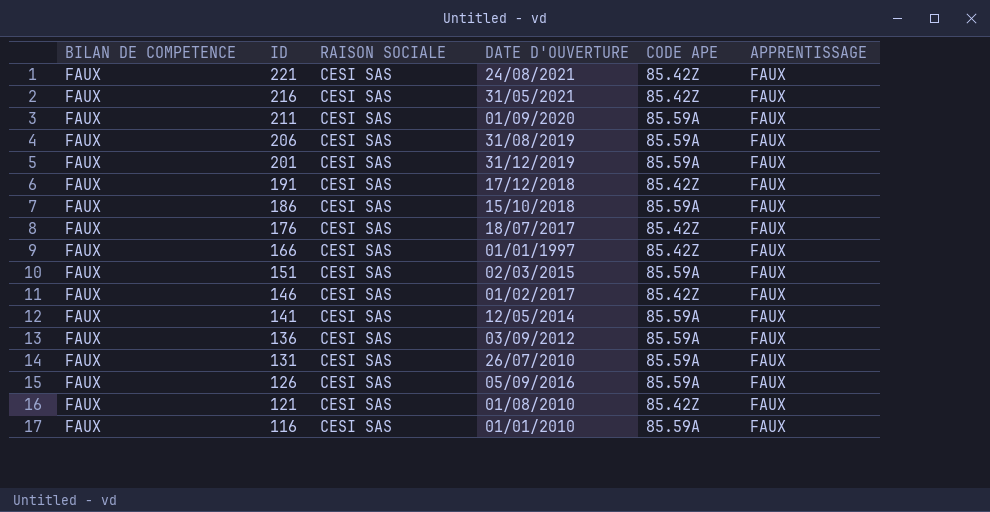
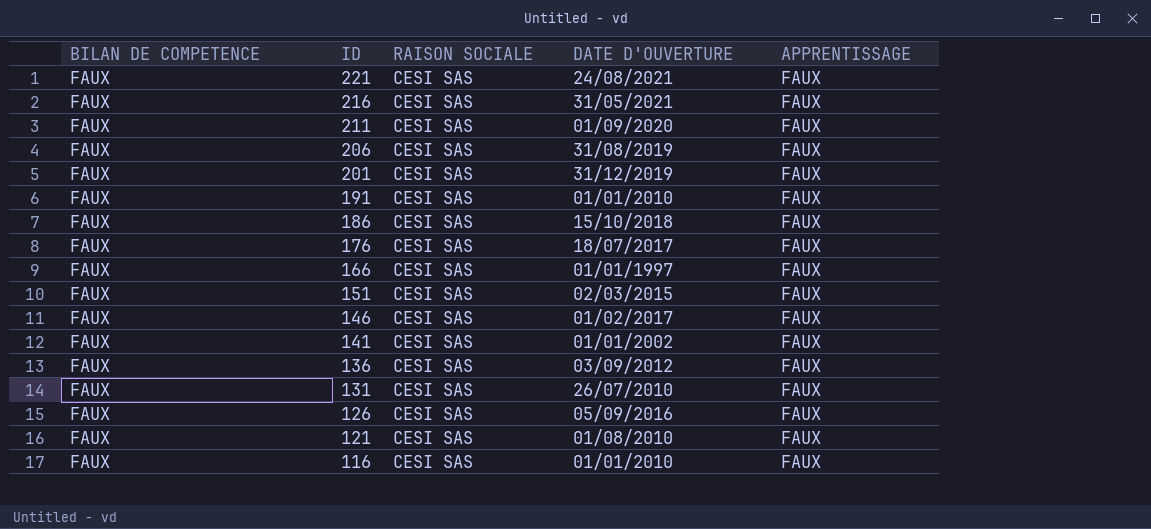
column CODE APE | position: 5 -> none
191 | DATE D'OUVERTURE: 17/12/2018 -> 01/01/2010
141 | DATE D'OUVERTURE: 12/05/2014 -> 01/01/2002

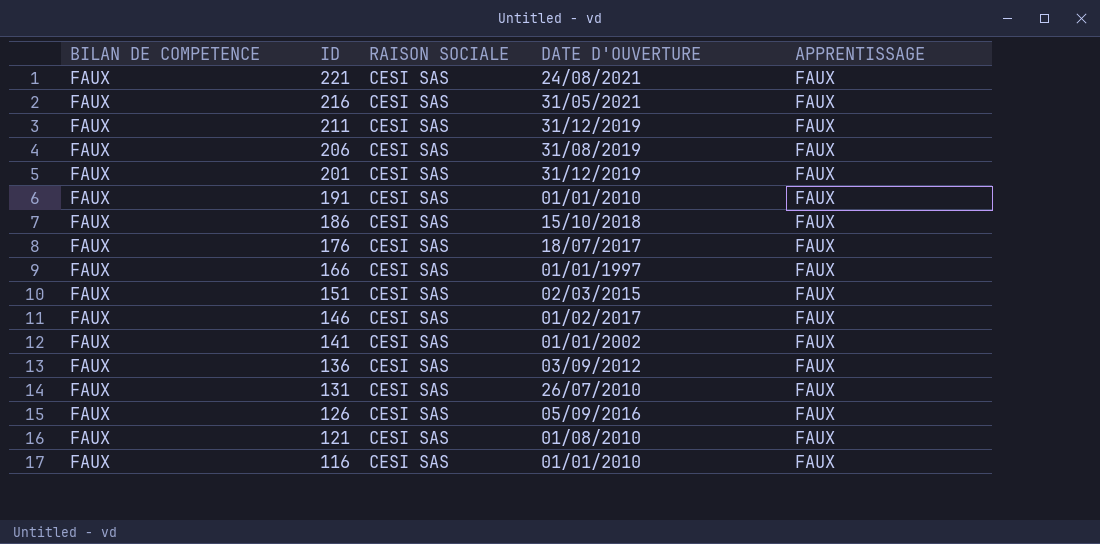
211 | DATE D'OUVERTURE: 01/09/2020 -> 31/12/2019

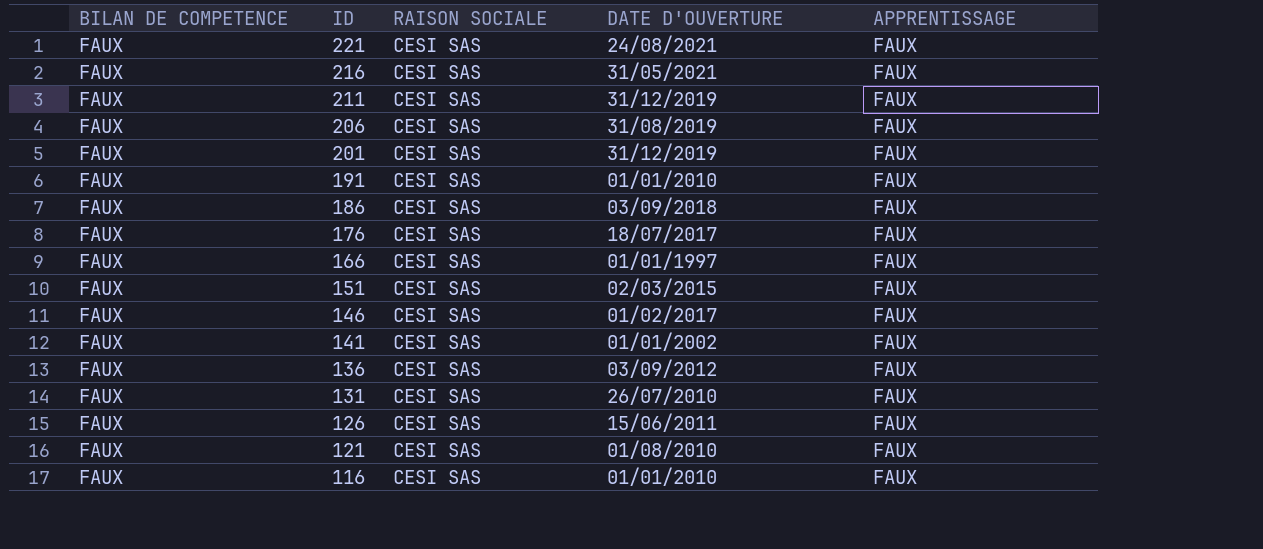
186 | DATE D'OUVERTURE: 15/10/2018 -> 03/09/2018
126 | DATE D'OUVERTURE: 05/09/2016 -> 15/06/2011

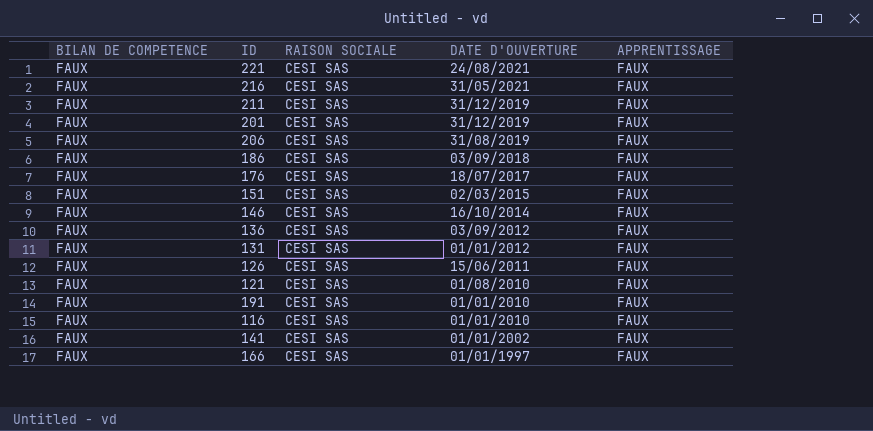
row order: ID descending -> DATE D'OUVERTURE descending
146 | DATE D'OUVERTURE: 01/02/2017 -> 16/10/2014
131 | DATE D'OUVERTURE: 26/07/2010 -> 01/01/2012

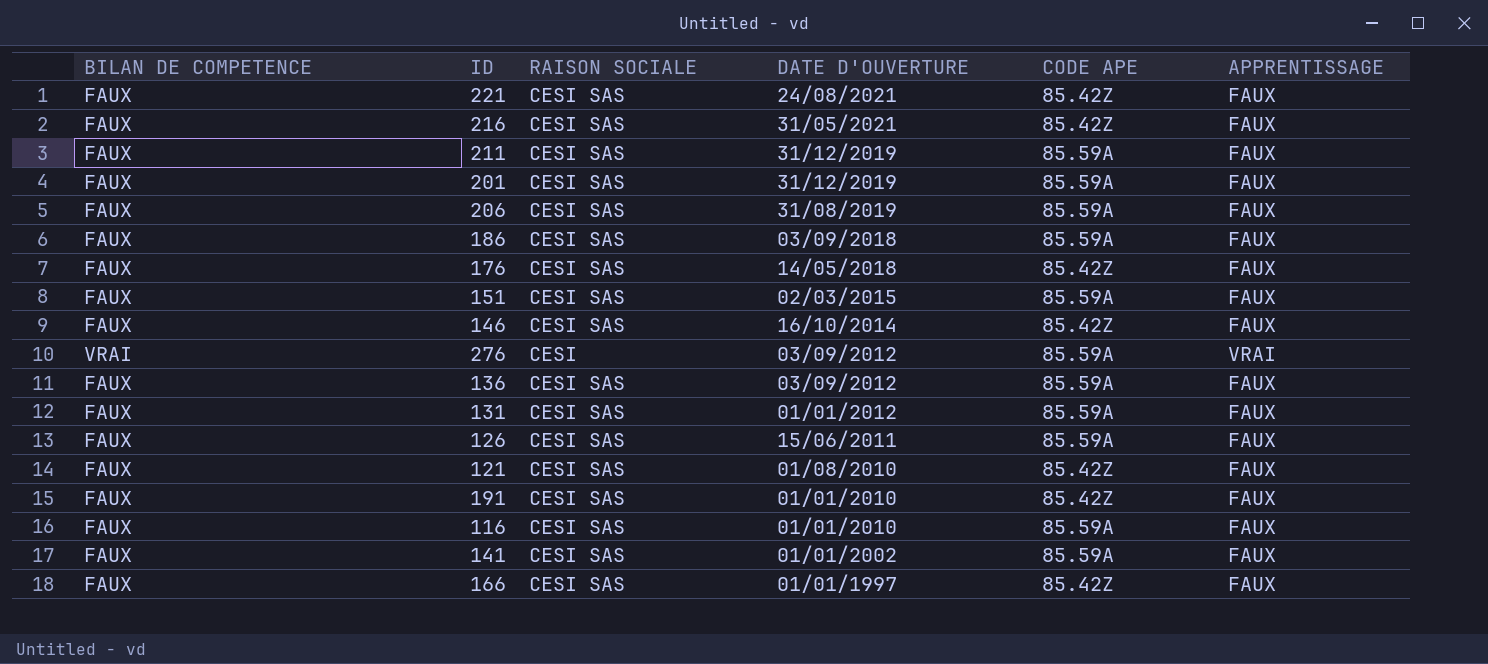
column CODE APE | position: none -> 5
176 | DATE D'OUVERTURE: 18/07/2017 -> 14/05/2018
row 276: none -> VRAI | CESI | 03/09/2012 | 85.59A | VRAI

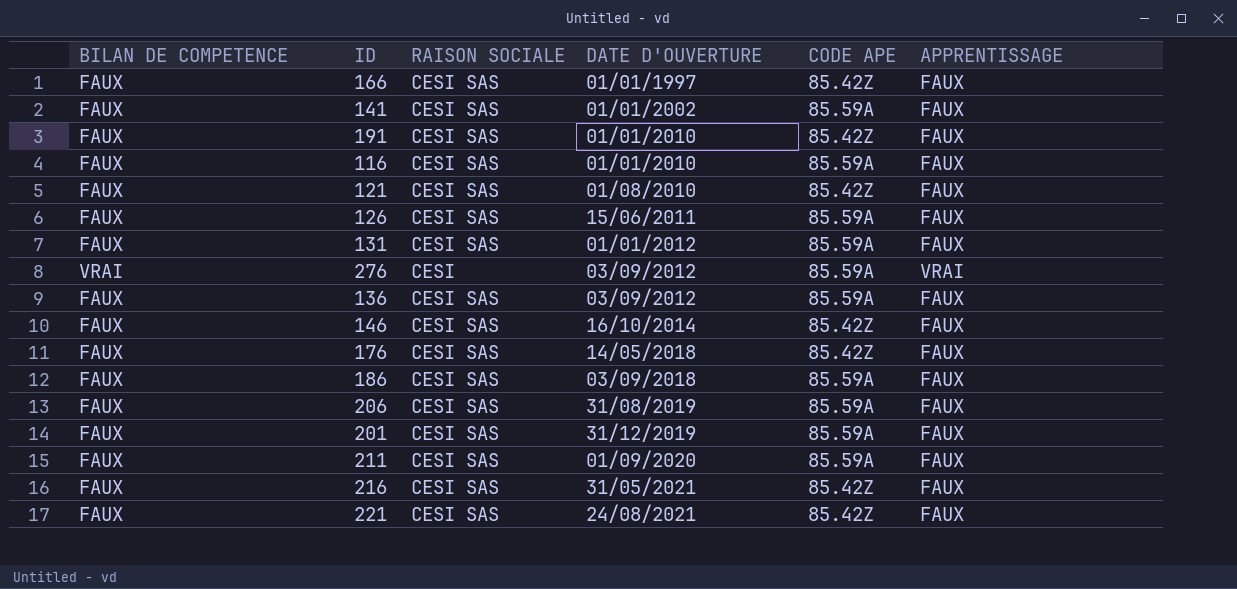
row order: DATE D'OUVERTURE descending -> DATE D'OUVERTURE ascending
row 151: FAUX | CESI SAS | 02/03/2015 | 85.59A | FAUX -> none
211 | DATE D'OUVERTURE: 31/12/2019 -> 01/09/2020

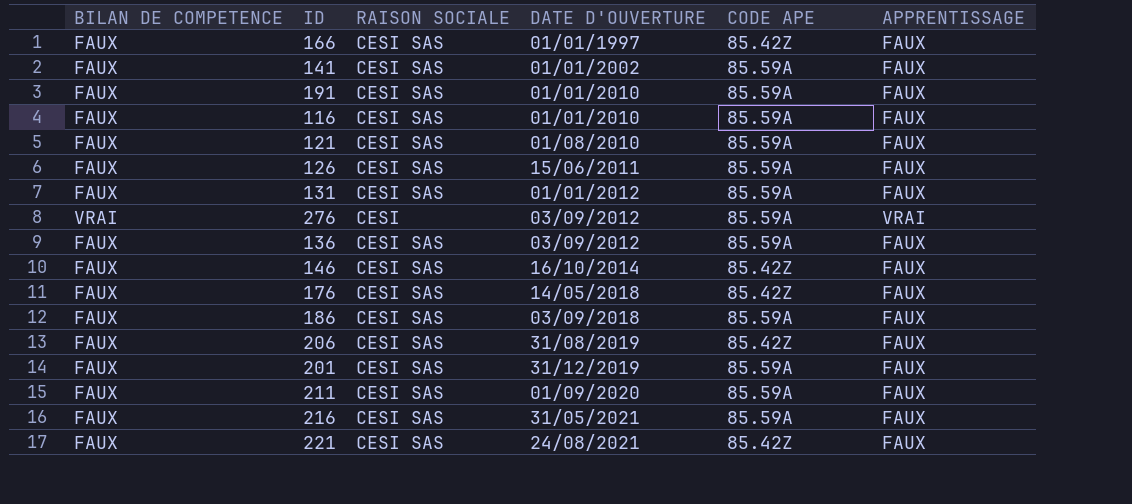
191 | CODE APE: 85.42Z -> 85.59A
121 | CODE APE: 85.42Z -> 85.59A
206 | CODE APE: 85.59A -> 85.42Z
216 | CODE APE: 85.42Z -> 85.59A

